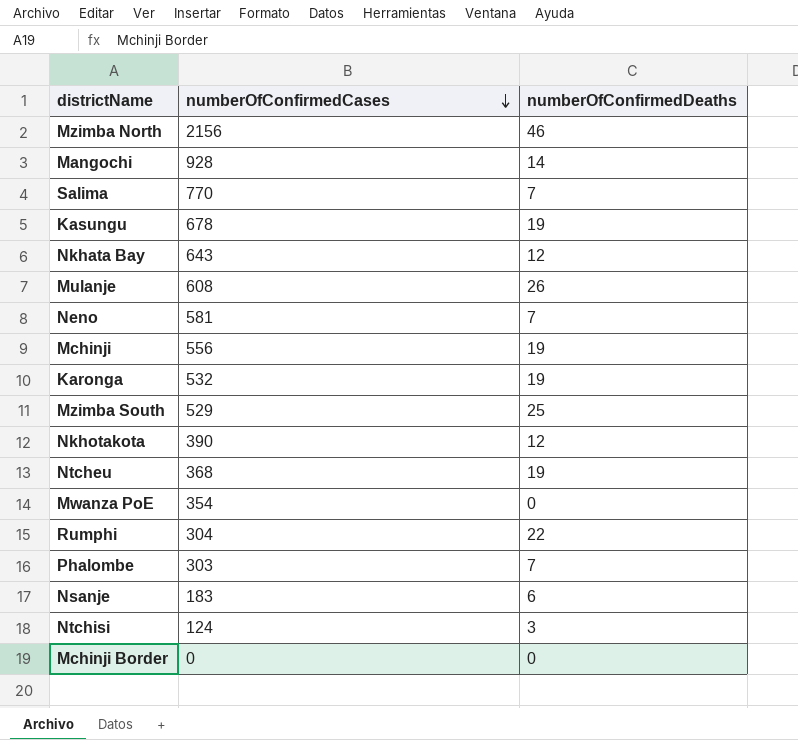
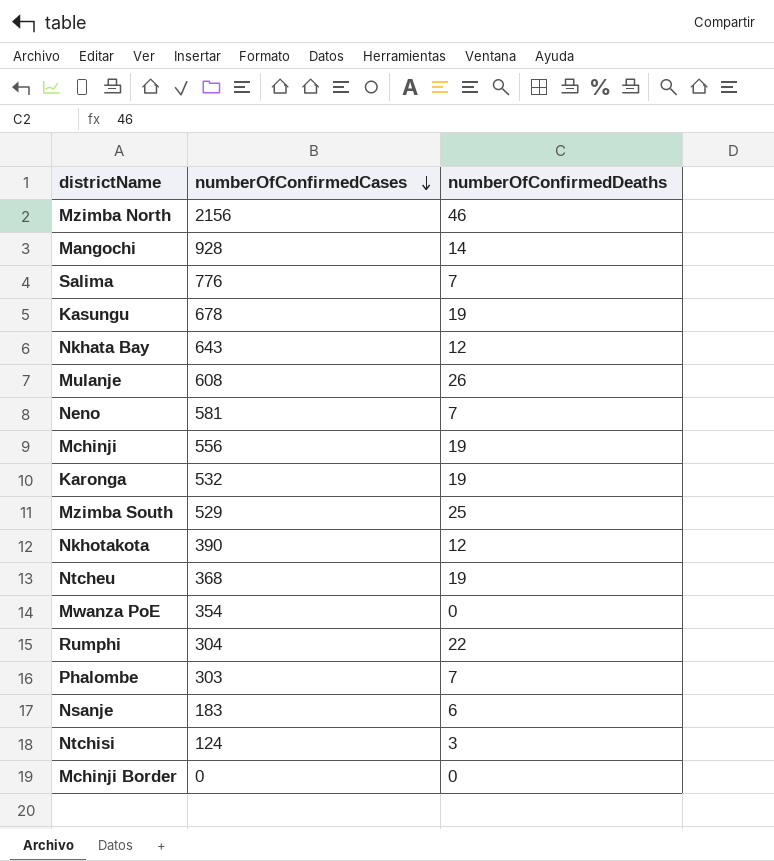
Salima | numberOfConfirmedCases: 770 -> 776

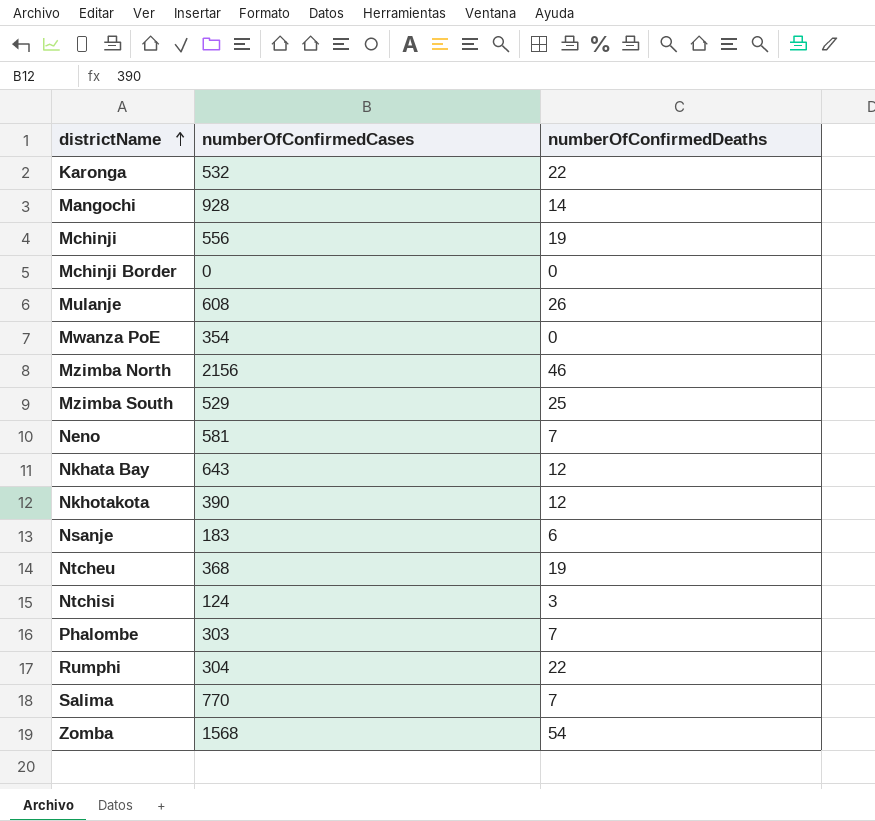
row order: numberOfConfirmedCases descending -> districtName ascending
row Kasungu: 678 | 19 -> none
Karonga | numberOfConfirmedDeaths: 19 -> 22
Salima | numberOfConfirmedCases: 776 -> 770
row Zomba: none -> 1568 | 54

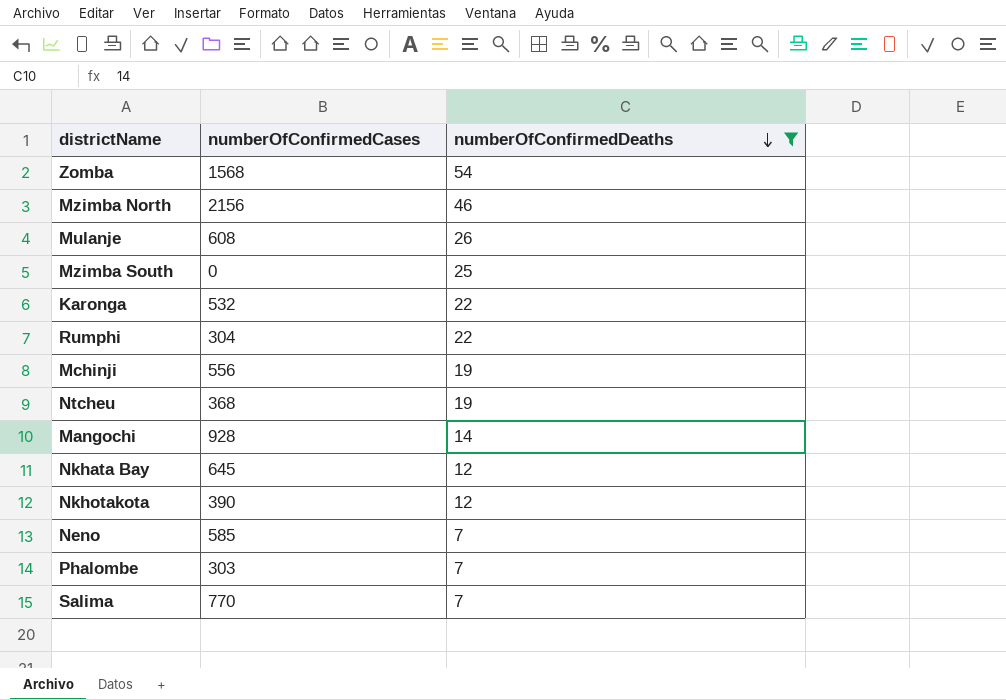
filter: none -> numberOfConfirmedDeaths >= 7
row order: districtName ascending -> numberOfConfirmedDeaths descending
Mzimba South | numberOfConfirmedCases: 529 -> 0
Nkhata Bay | numberOfConfirmedCases: 643 -> 645
Neno | numberOfConfirmedCases: 581 -> 585

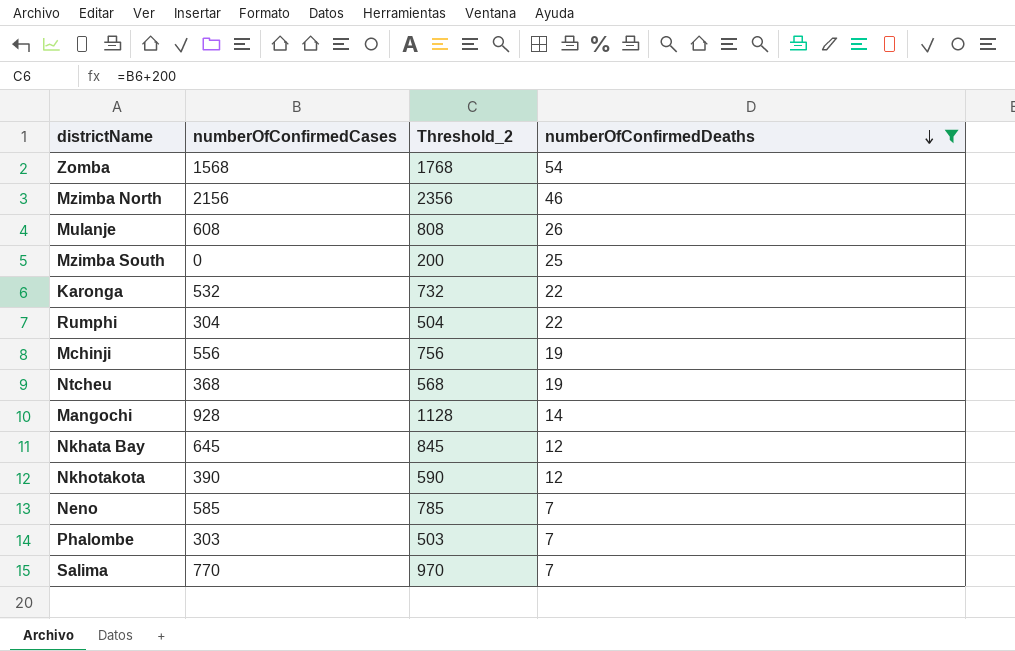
column Threshold_2 | formula: none -> [numberOfConfirmedCases] + 200

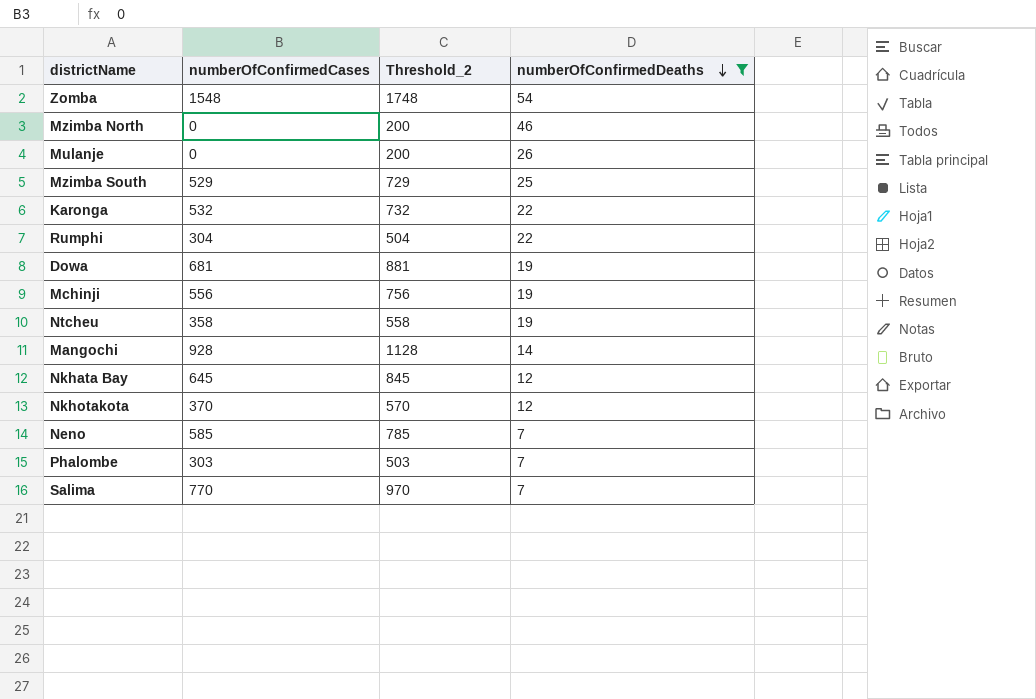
Zomba | numberOfConfirmedCases: 1568 -> 1548
Zomba | Threshold_2: 1768 -> 1748
Mzimba North | numberOfConfirmedCases: 2156 -> 0
Mzimba North | Threshold_2: 2356 -> 200
Mulanje | numberOfConfirmedCases: 608 -> 0
Mulanje | Threshold_2: 808 -> 200
Mzimba South | numberOfConfirmedCases: 0 -> 529
Mzimba South | Threshold_2: 200 -> 729
row Dowa: none -> 681 | 881 | 19
Ntcheu | numberOfConfirmedCases: 368 -> 358
Ntcheu | Threshold_2: 568 -> 558
Nkhotakota | numberOfConfirmedCases: 390 -> 370
Nkhotakota | Threshold_2: 590 -> 570

